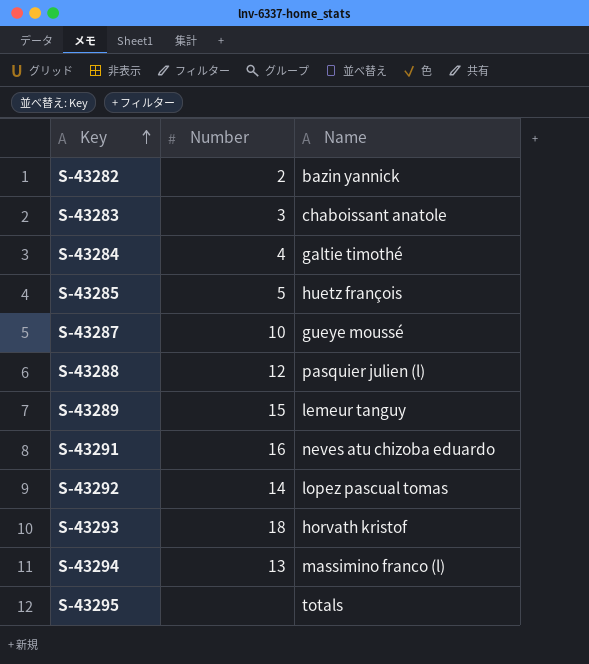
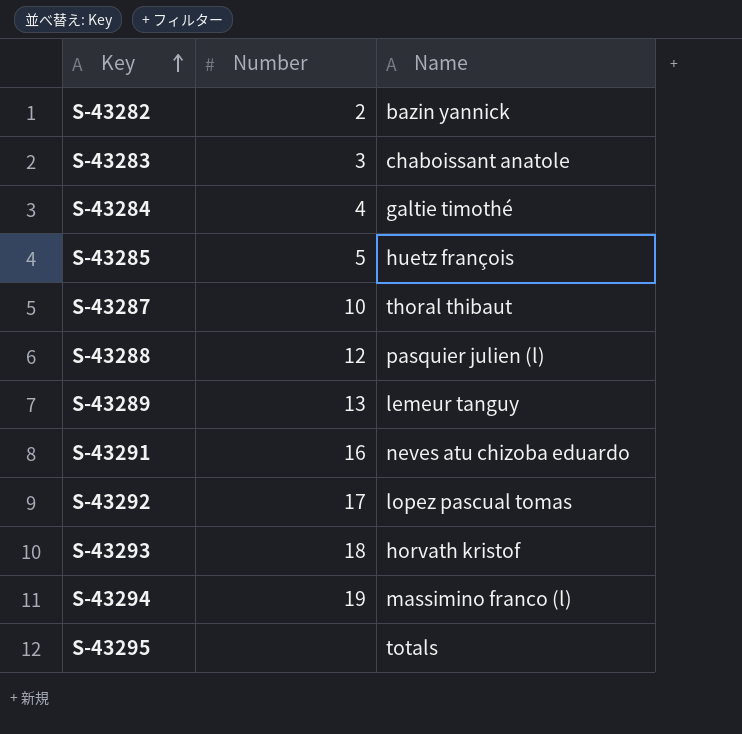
S-43287 | Name: gueye moussé -> thoral thibaut
S-43289 | Number: 15 -> 13
S-43292 | Number: 14 -> 17
S-43294 | Number: 13 -> 19

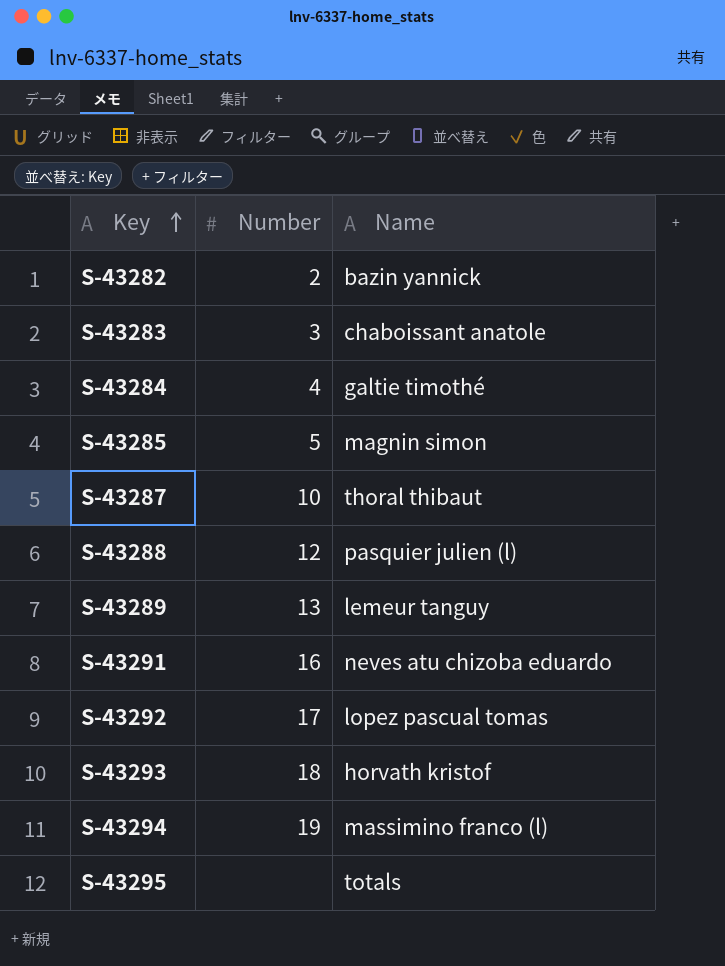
S-43285 | Name: huetz françois -> magnin simon

